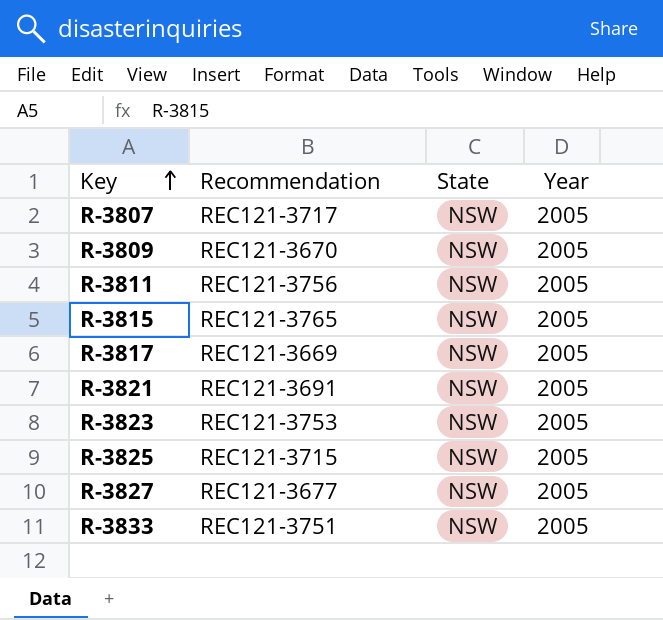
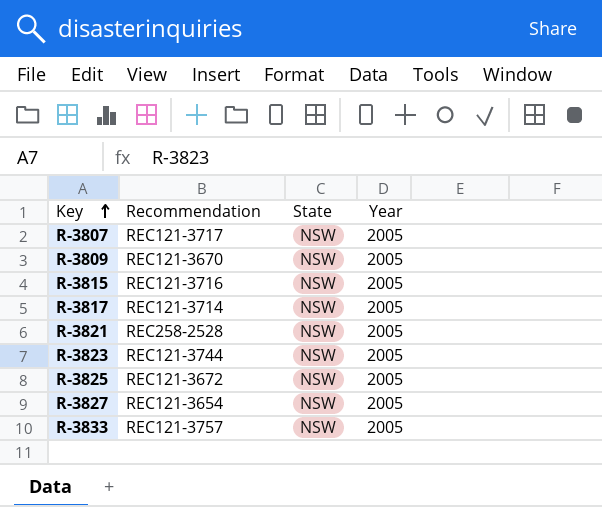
row R-3811: REC121-3756 | NSW | 2005 -> none
R-3815 | Recommendation: REC121-3765 -> REC121-3716
R-3817 | Recommendation: REC121-3669 -> REC121-3714
R-3821 | Recommendation: REC121-3691 -> REC258-2528
R-3823 | Recommendation: REC121-3753 -> REC121-3744
R-3825 | Recommendation: REC121-3715 -> REC121-3672
R-3827 | Recommendation: REC121-3677 -> REC121-3654
R-3833 | Recommendation: REC121-3751 -> REC121-3757

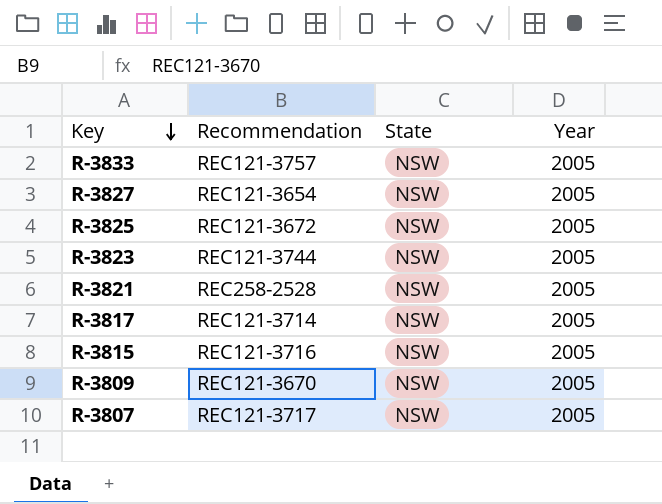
row order: Key ascending -> Key descending

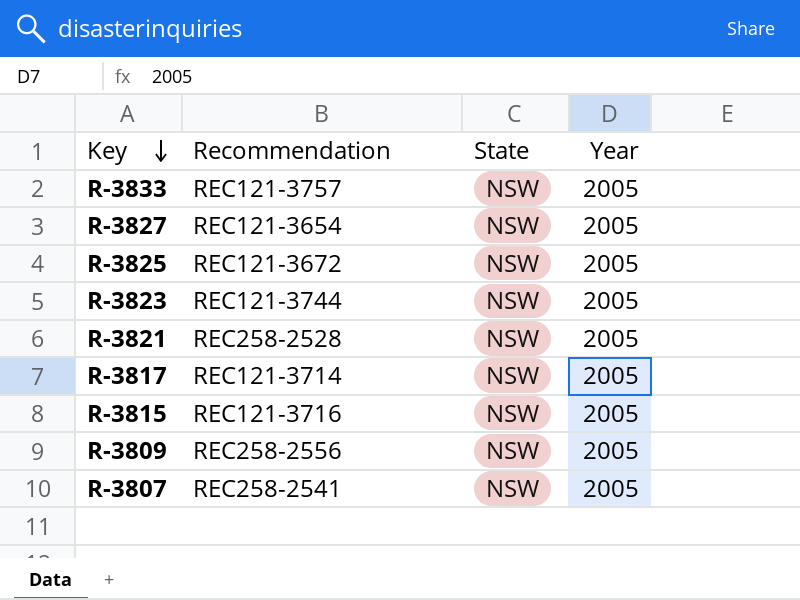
R-3809 | Recommendation: REC121-3670 -> REC258-2556
R-3807 | Recommendation: REC121-3717 -> REC258-2541

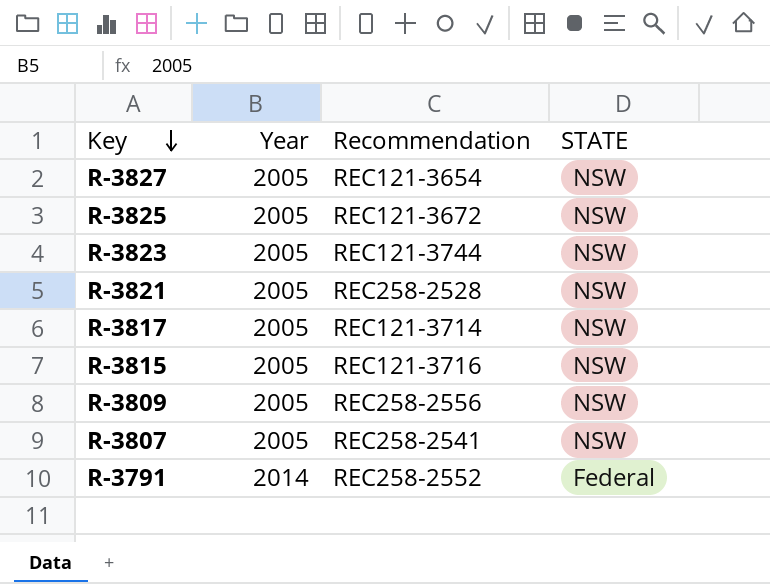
column Year | position: 4 -> 2
column name: State -> STATE
row R-3833: REC121-3757 | NSW | 2005 -> none
row R-3791: none -> 2014 | REC258-2552 | Federal

